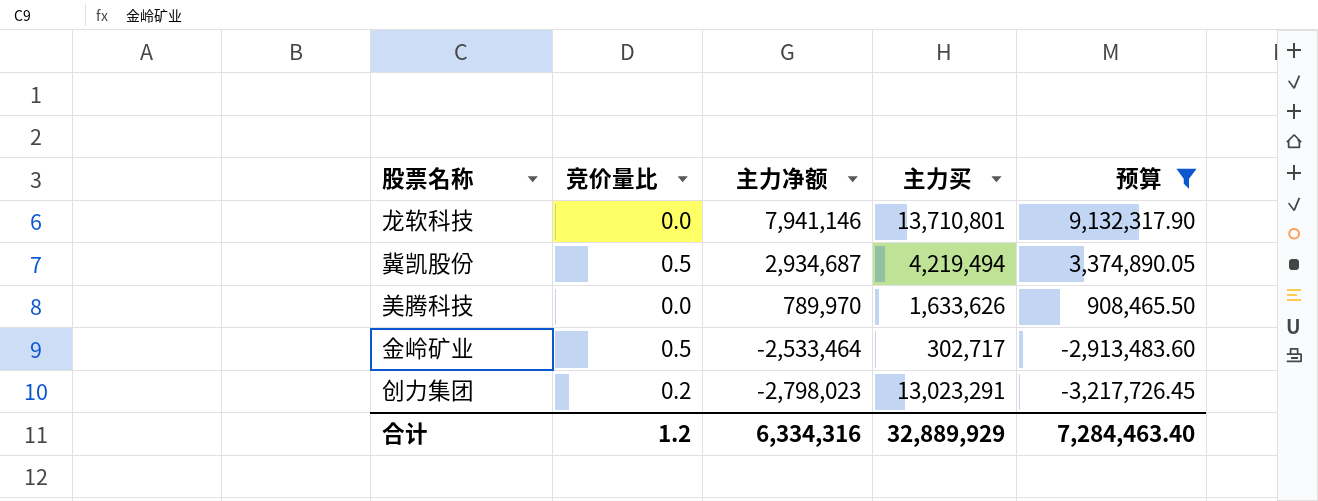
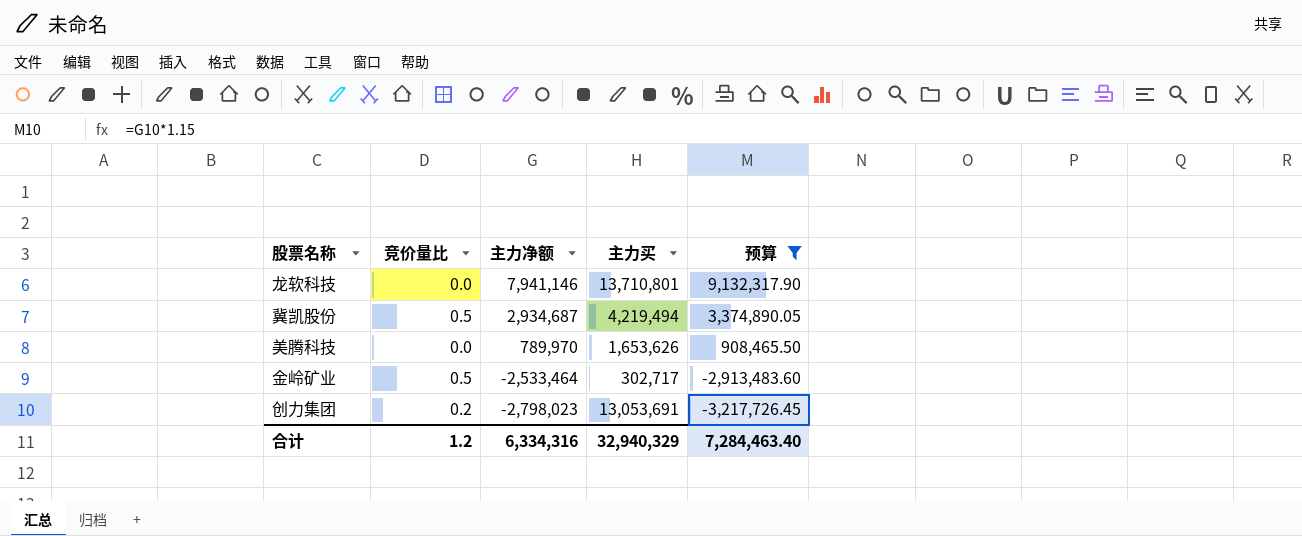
美腾科技 | 主力买: 1,633,626 -> 1,653,626
创力集团 | 主力买: 13,023,291 -> 13,053,691
合计 | 主力买: 32,889,929 -> 32,940,329

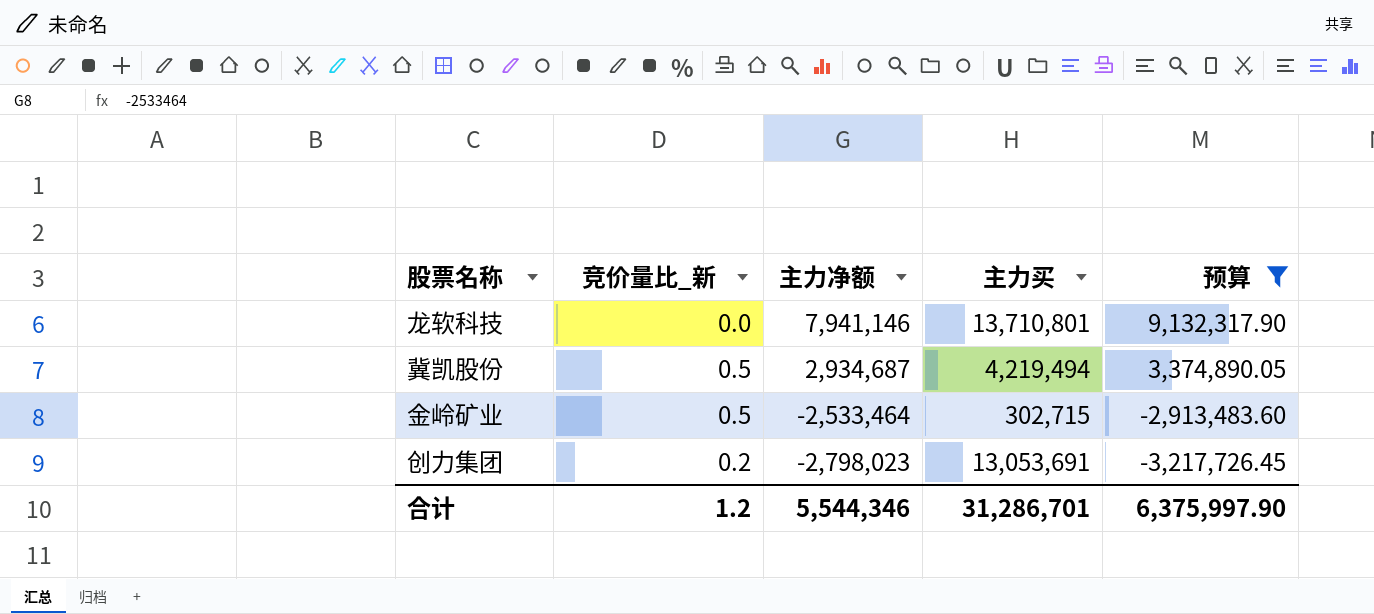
column name: 竞价量比 -> 竞价量比_新
row 美腾科技: 0.0 | 789,970 | 1,653,626 | 908,465.50 -> none
金岭矿业 | 主力买: 302,717 -> 302,715
合计 | 主力净额: 6,334,316 -> 5,544,346
合计 | 主力买: 32,940,329 -> 31,286,701
合计 | 预算: 7,284,463.40 -> 6,375,997.90

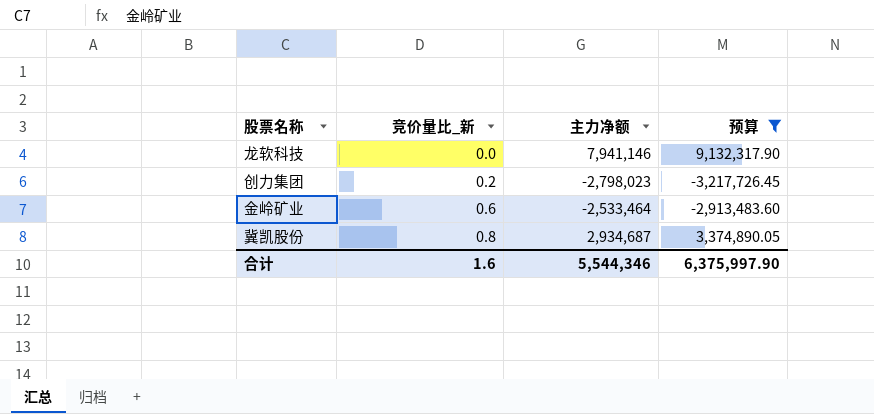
row order: 主力净额 descending -> 竞价量比_新 ascending
column 主力买 | position: 4 -> none
金岭矿业 | 竞价量比_新: 0.5 -> 0.6
冀凯股份 | 竞价量比_新: 0.5 -> 0.8
合计 | 竞价量比_新: 1.2 -> 1.6

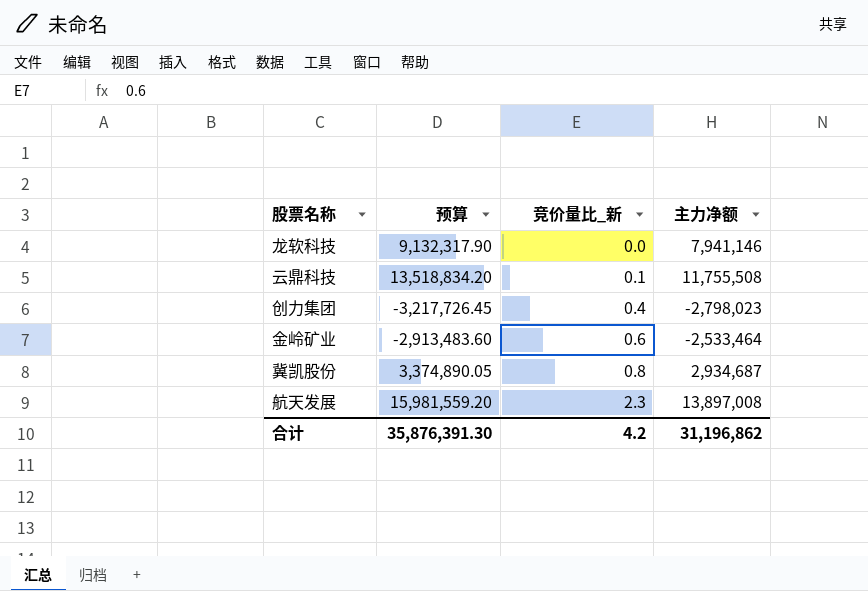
filter: 预算 <= 9,132,317.90 -> none
column 预算 | position: 4 -> 2
创力集团 | 竞价量比_新: 0.2 -> 0.4
合计 | 预算: 6,375,997.90 -> 35,876,391.30
合计 | 竞价量比_新: 1.6 -> 4.2
合计 | 主力净额: 5,544,346 -> 31,196,862

